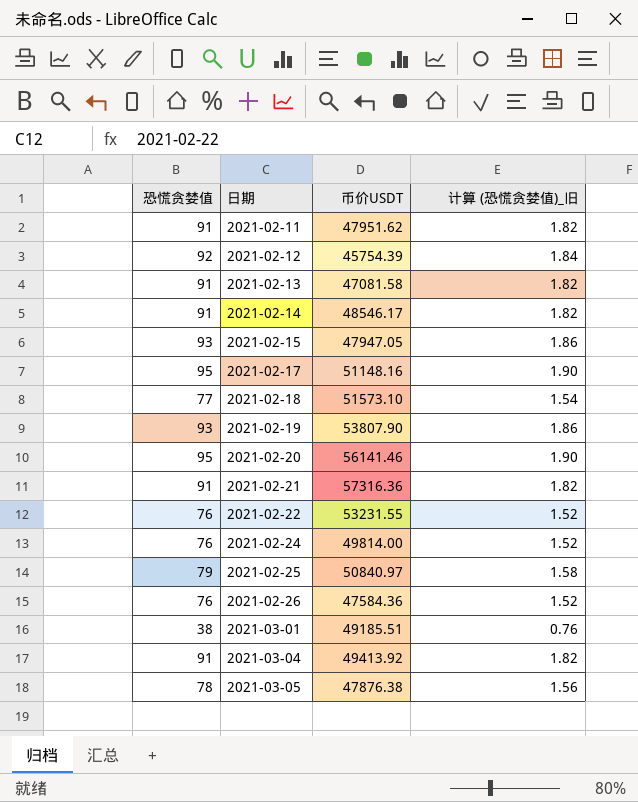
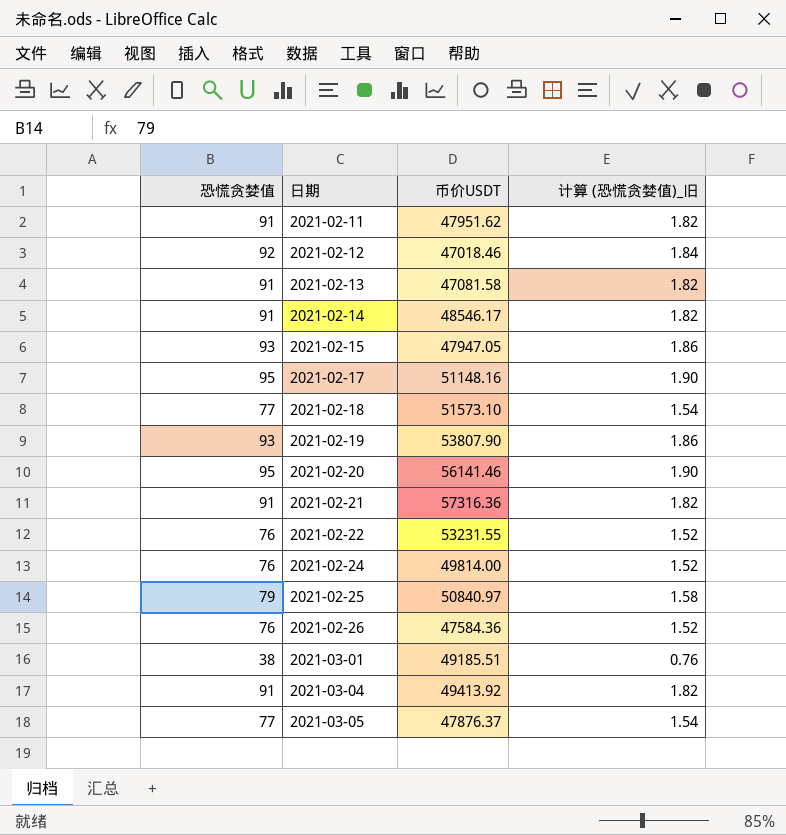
2021-02-12 | 币价USDT: 45754.39 -> 47018.46
2021-03-05 | 恐慌贪婪值: 78 -> 77
2021-03-05 | 币价USDT: 47876.38 -> 47876.37
2021-03-05 | 计算 (恐慌贪婪值)_旧: 1.56 -> 1.54

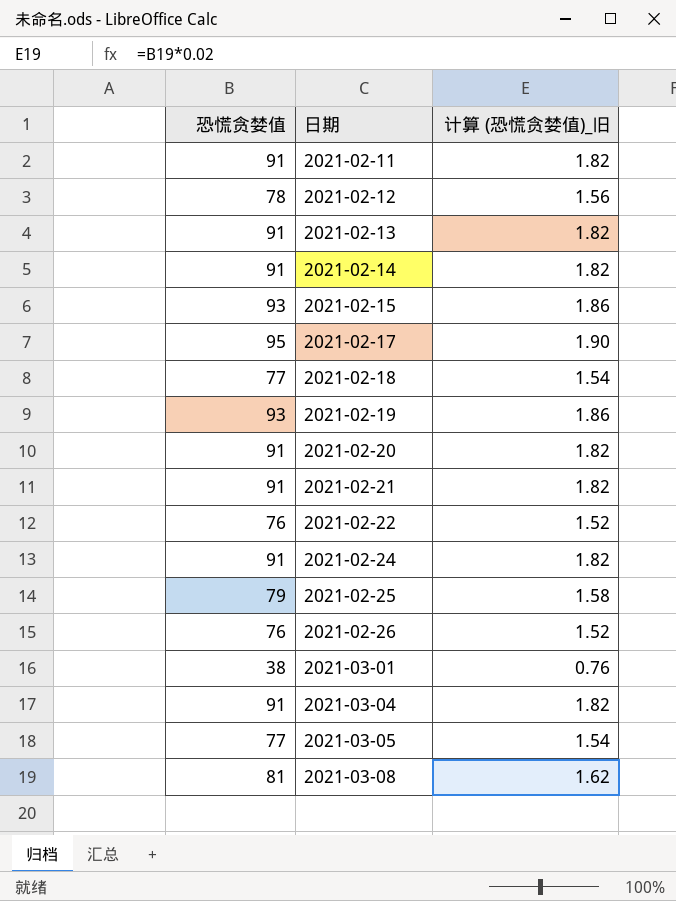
column 币价USDT | position: 3 -> none
2021-02-12 | 恐慌贪婪值: 92 -> 78
2021-02-12 | 计算 (恐慌贪婪值)_旧: 1.84 -> 1.56
2021-02-20 | 恐慌贪婪值: 95 -> 91
2021-02-20 | 计算 (恐慌贪婪值)_旧: 1.90 -> 1.82
2021-02-24 | 恐慌贪婪值: 76 -> 91
2021-02-24 | 计算 (恐慌贪婪值)_旧: 1.52 -> 1.82
row 2021-03-08: none -> 81 | 1.62

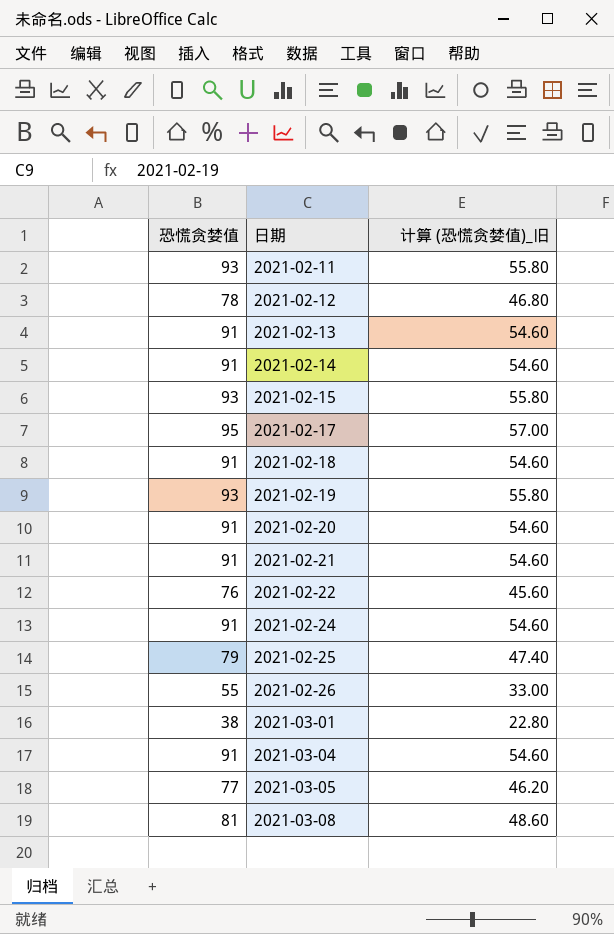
column 计算 (恐慌贪婪值)_旧 | formula: [恐慌贪婪值] * 0.02 -> [恐慌贪婪值] * 0.6
2021-02-11 | 恐慌贪婪值: 91 -> 93
2021-02-18 | 恐慌贪婪值: 77 -> 91
2021-02-26 | 恐慌贪婪值: 76 -> 55

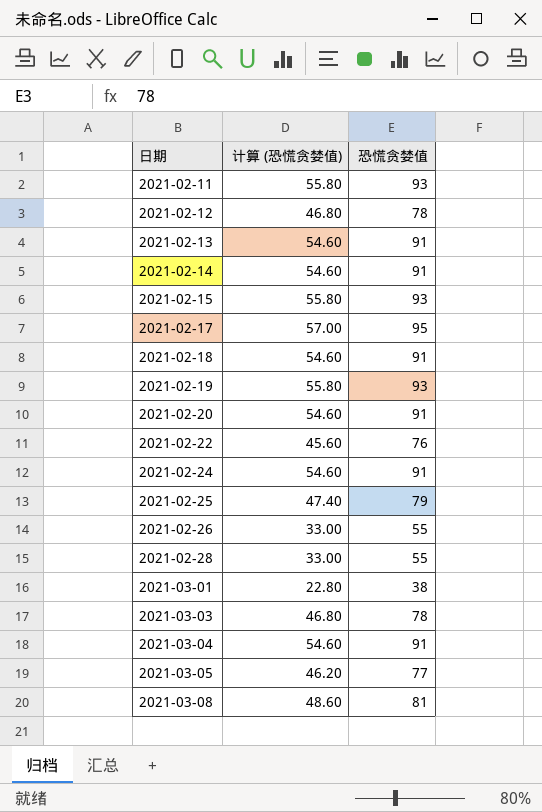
column name: 计算 (恐慌贪婪值)_旧 -> 计算 (恐慌贪婪值)
column 恐慌贪婪值 | position: 1 -> 3
row 2021-02-21: 91 | 54.60 -> none
row 2021-02-28: none -> 33.00 | 55
row 2021-03-03: none -> 46.80 | 78

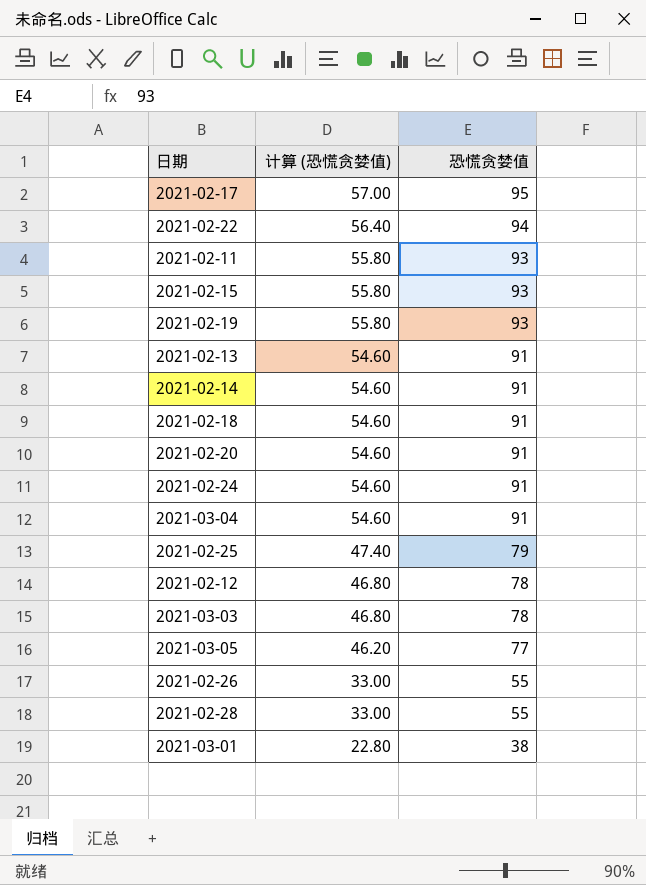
row order: 日期 ascending -> 计算 (恐慌贪婪值) descending
row 2021-03-08: 48.60 | 81 -> none
2021-02-22 | 计算 (恐慌贪婪值): 45.60 -> 56.40
2021-02-22 | 恐慌贪婪值: 76 -> 94

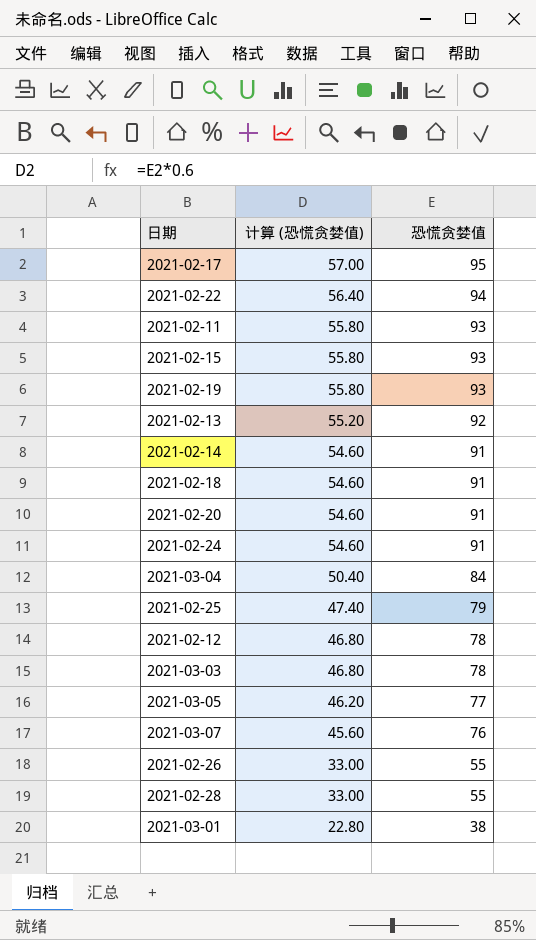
2021-02-13 | 计算 (恐慌贪婪值): 54.60 -> 55.20
2021-02-13 | 恐慌贪婪值: 91 -> 92
2021-03-04 | 计算 (恐慌贪婪值): 54.60 -> 50.40
2021-03-04 | 恐慌贪婪值: 91 -> 84
row 2021-03-07: none -> 45.60 | 76

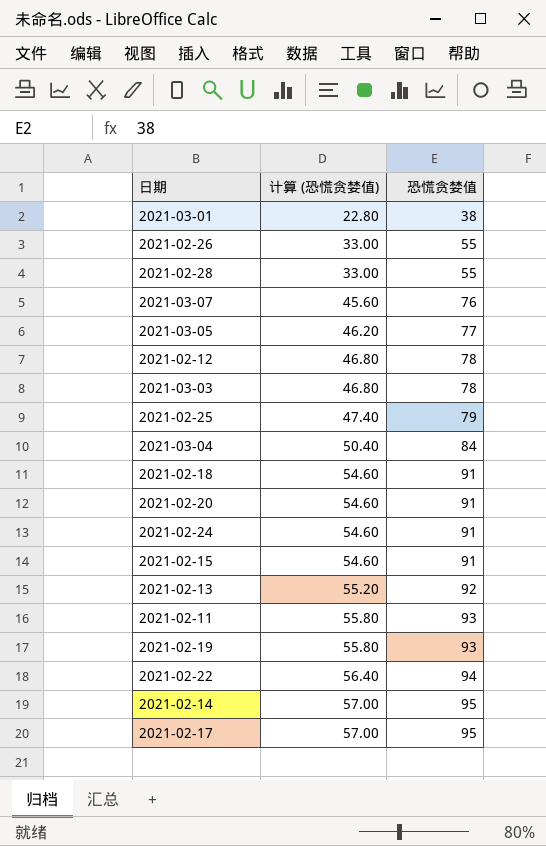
row order: 计算 (恐慌贪婪值) descending -> 计算 (恐慌贪婪值) ascending
2021-02-15 | 计算 (恐慌贪婪值): 55.80 -> 54.60
2021-02-15 | 恐慌贪婪值: 93 -> 91
2021-02-14 | 计算 (恐慌贪婪值): 54.60 -> 57.00
2021-02-14 | 恐慌贪婪值: 91 -> 95

